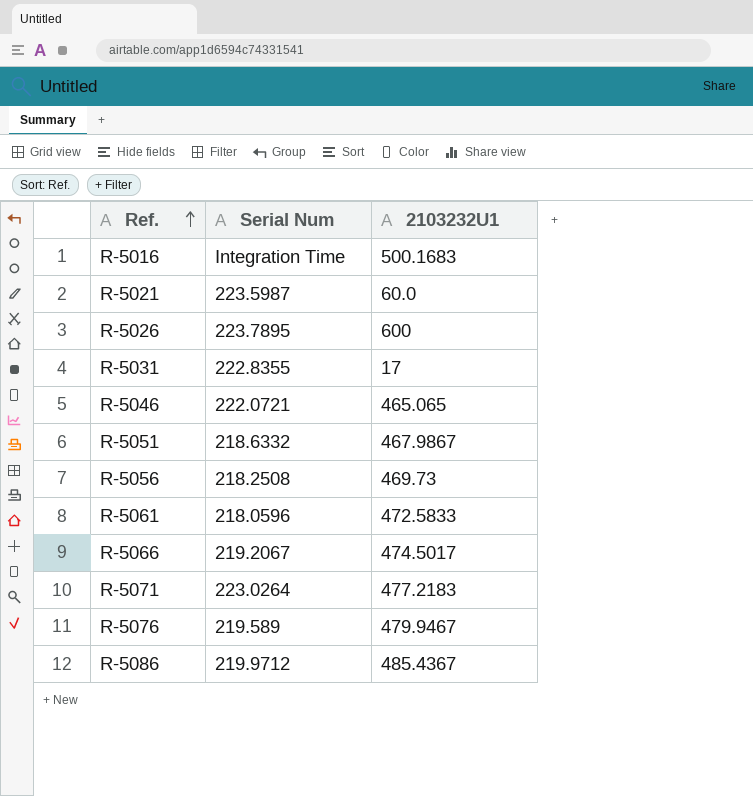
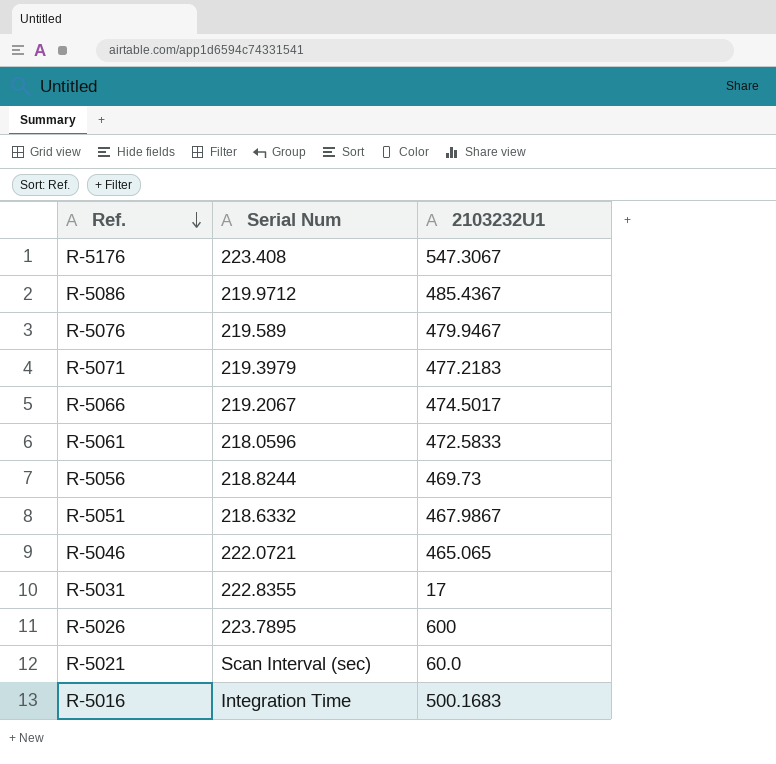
row order: Ref. ascending -> Ref. descending
row R-5176: none -> 223.408 | 547.3067
R-5071 | Serial Num: 223.0264 -> 219.3979
R-5056 | Serial Num: 218.2508 -> 218.8244
R-5021 | Serial Num: 223.5987 -> Scan Interval (sec)

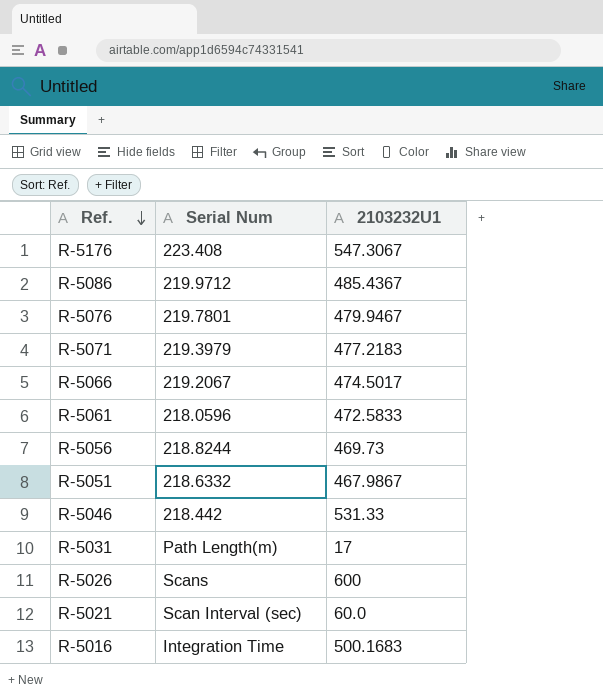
R-5076 | Serial Num: 219.589 -> 219.7801
R-5046 | Serial Num: 222.0721 -> 218.442
R-5046 | 2103232U1: 465.065 -> 531.33
R-5031 | Serial Num: 222.8355 -> Path Length(m)
R-5026 | Serial Num: 223.7895 -> Scans

